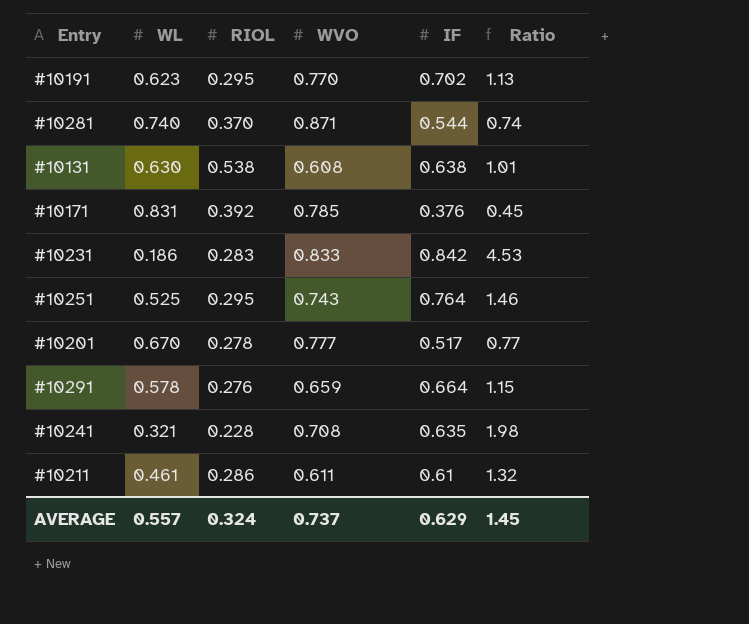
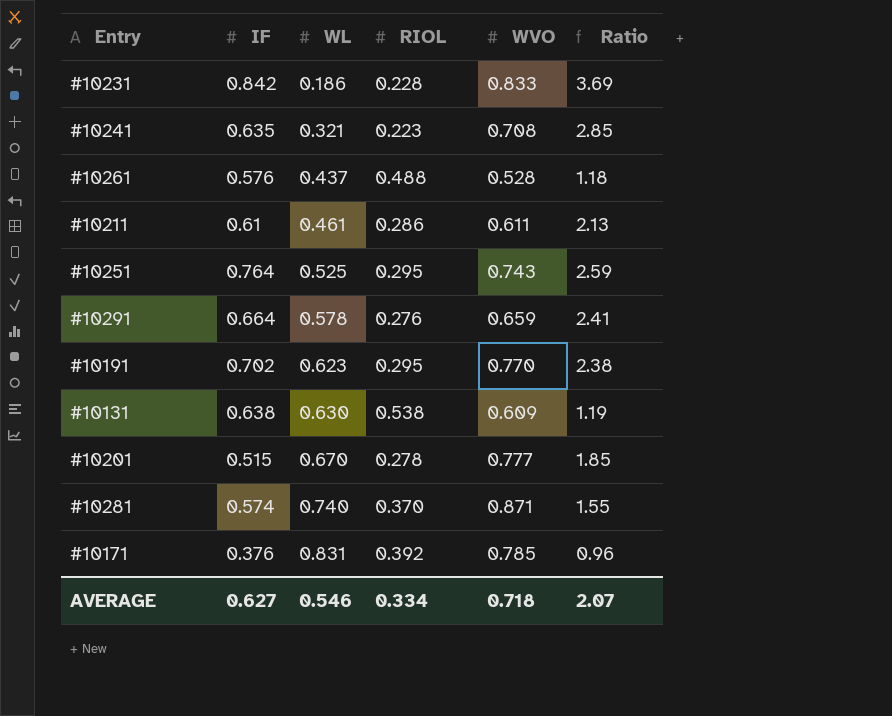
row order: none -> WL ascending
column IF | position: 5 -> 2
column Ratio | formula: [IF] / [WL] -> [IF] / [RIOL]
#10231 | RIOL: 0.283 -> 0.228
#10241 | RIOL: 0.228 -> 0.223
row #10261: none -> 0.576 | 0.437 | 0.488 | 0.528 | 1.18
#10131 | WVO: 0.608 -> 0.609
#10201 | IF: 0.517 -> 0.515
#10281 | IF: 0.544 -> 0.574
AVERAGE | IF: 0.629 -> 0.627
AVERAGE | WL: 0.557 -> 0.546
AVERAGE | RIOL: 0.324 -> 0.334
AVERAGE | WVO: 0.737 -> 0.718
AVERAGE | Ratio: 1.45 -> 2.07

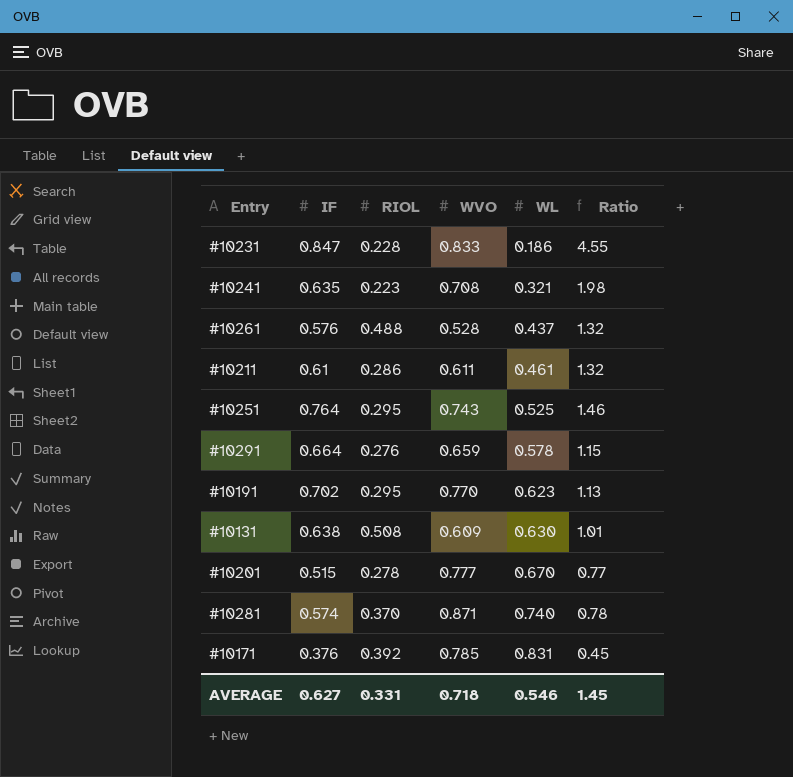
column WL | position: 3 -> 5
column Ratio | formula: [IF] / [RIOL] -> [IF] / [WL]
#10231 | IF: 0.842 -> 0.847
#10131 | RIOL: 0.538 -> 0.508
AVERAGE | RIOL: 0.334 -> 0.331
AVERAGE | Ratio: 2.07 -> 1.45

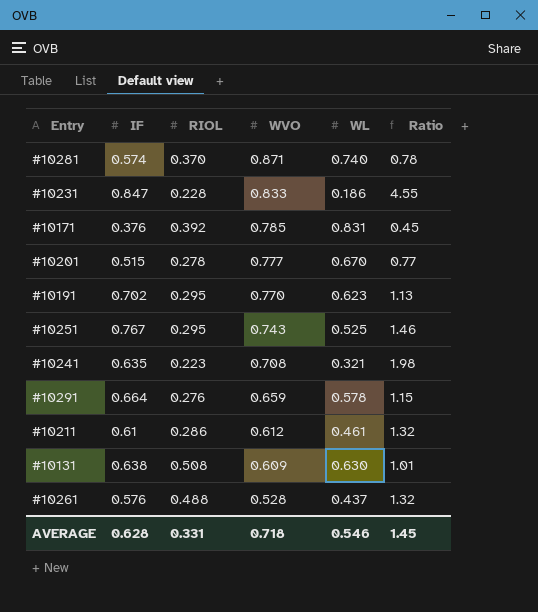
row order: WL ascending -> WVO descending
#10251 | IF: 0.764 -> 0.767
#10211 | WVO: 0.611 -> 0.612
AVERAGE | IF: 0.627 -> 0.628

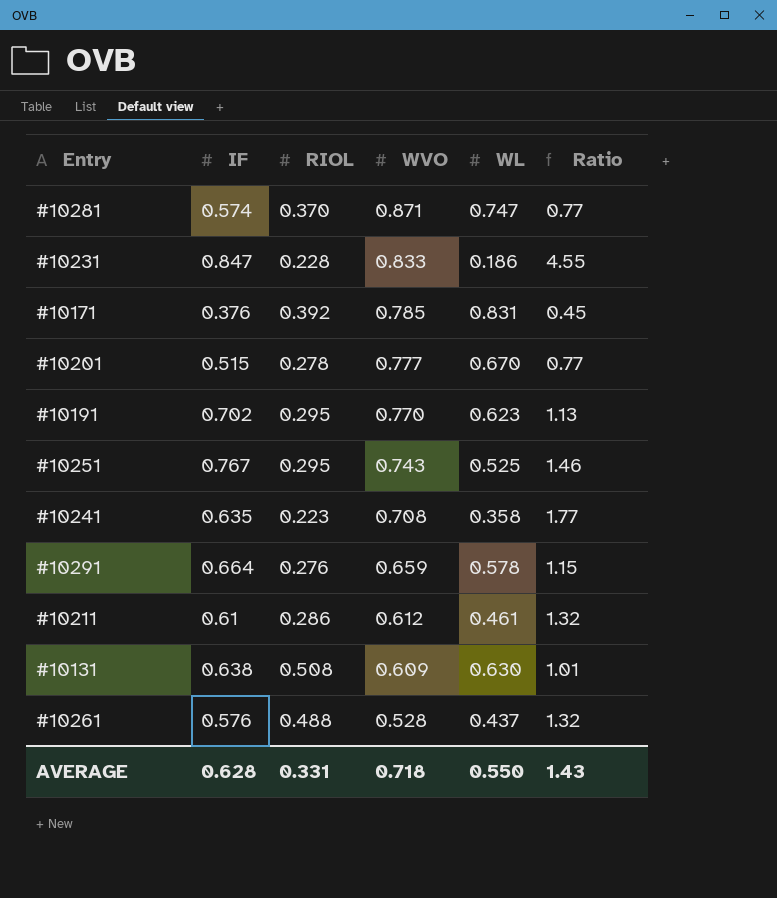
#10281 | WL: 0.740 -> 0.747
#10281 | Ratio: 0.78 -> 0.77
#10241 | WL: 0.321 -> 0.358
#10241 | Ratio: 1.98 -> 1.77
AVERAGE | WL: 0.546 -> 0.550
AVERAGE | Ratio: 1.45 -> 1.43

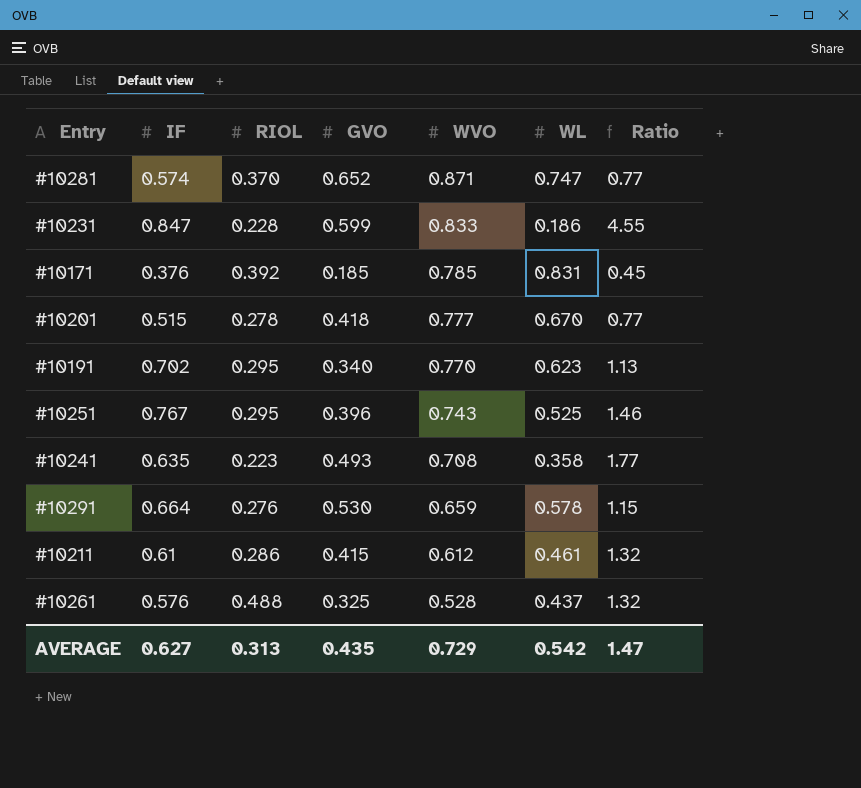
column GVO | position: none -> 4
row #10131: 0.638 | 0.508 | 0.609 | 0.630 | 1.01 -> none
AVERAGE | IF: 0.628 -> 0.627
AVERAGE | RIOL: 0.331 -> 0.313
AVERAGE | WVO: 0.718 -> 0.729
AVERAGE | WL: 0.550 -> 0.542
AVERAGE | Ratio: 1.43 -> 1.47

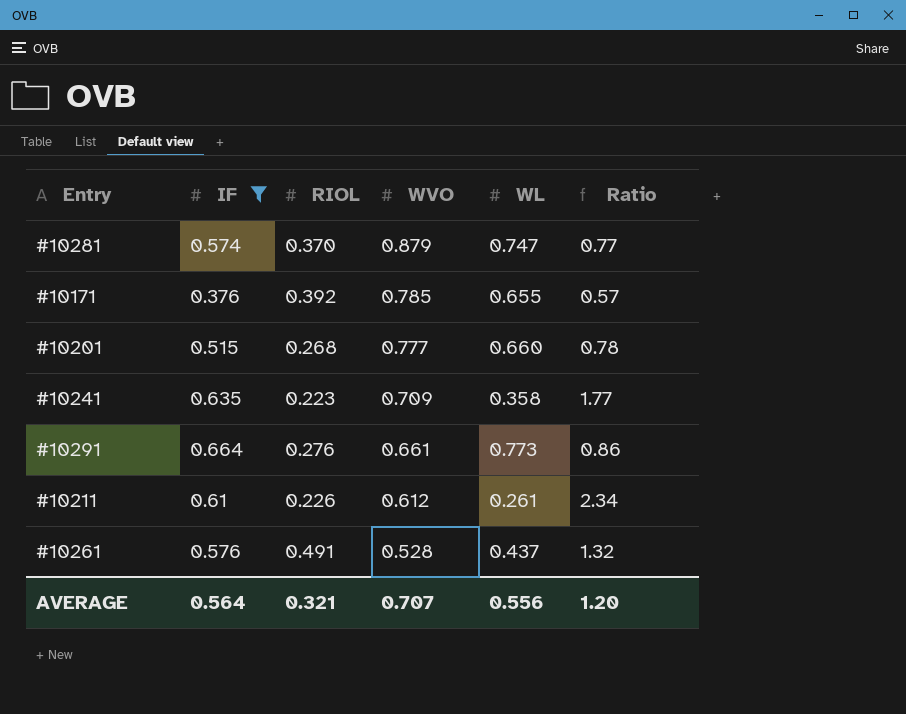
filter: none -> IF <= 0.664
column GVO | position: 4 -> none
#10281 | WVO: 0.871 -> 0.879
#10171 | WL: 0.831 -> 0.655
#10171 | Ratio: 0.45 -> 0.57
#10201 | RIOL: 0.278 -> 0.268
#10201 | WL: 0.670 -> 0.660
#10201 | Ratio: 0.77 -> 0.78
#10241 | WVO: 0.708 -> 0.709
#10291 | WVO: 0.659 -> 0.661
#10291 | WL: 0.578 -> 0.773
#10291 | Ratio: 1.15 -> 0.86
#10211 | RIOL: 0.286 -> 0.226
#10211 | WL: 0.461 -> 0.261
#10211 | Ratio: 1.32 -> 2.34
#10261 | RIOL: 0.488 -> 0.491
AVERAGE | IF: 0.627 -> 0.564
AVERAGE | RIOL: 0.313 -> 0.321
AVERAGE | WVO: 0.729 -> 0.707
AVERAGE | WL: 0.542 -> 0.556
AVERAGE | Ratio: 1.47 -> 1.20

